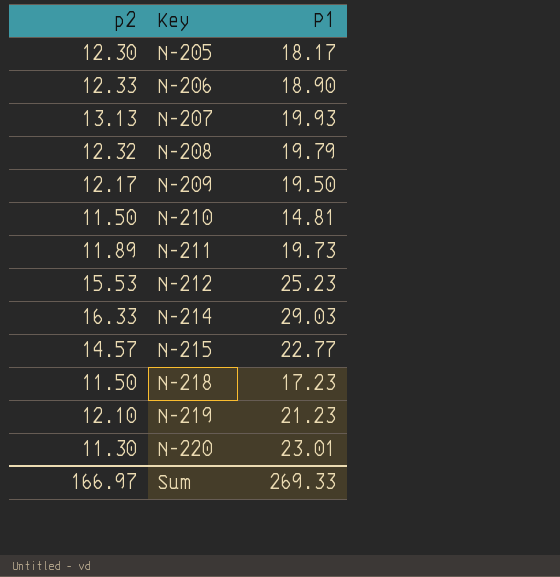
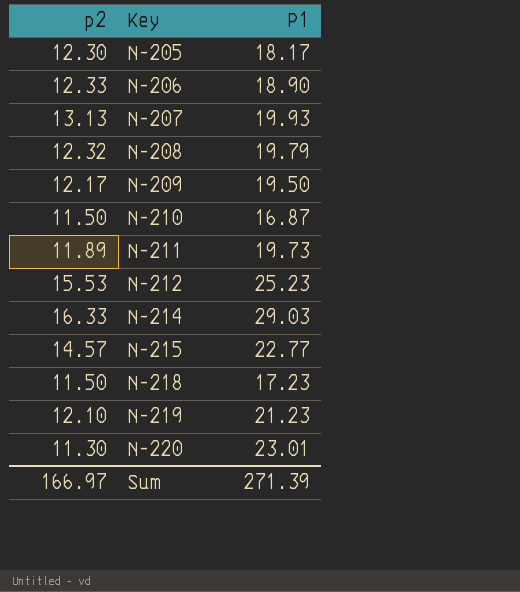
N-210 | P1: 14.81 -> 16.87
Sum | P1: 269.33 -> 271.39

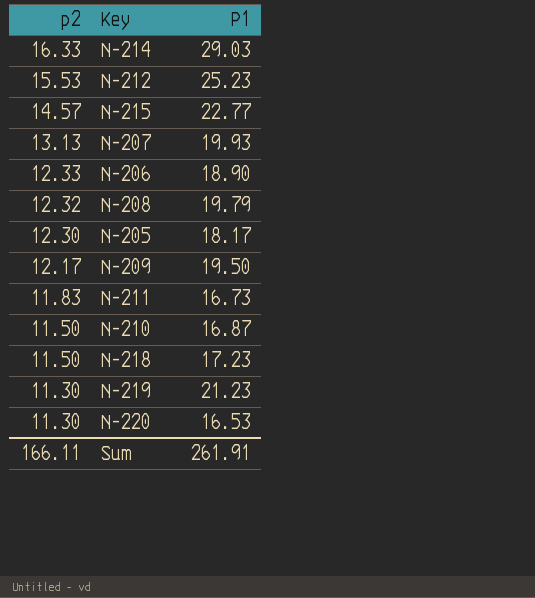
row order: Key ascending -> p2 descending
N-211 | p2: 11.89 -> 11.83
N-211 | P1: 19.73 -> 16.73
N-219 | p2: 12.10 -> 11.30
N-220 | P1: 23.01 -> 16.53
Sum | p2: 166.97 -> 166.11
Sum | P1: 271.39 -> 261.91

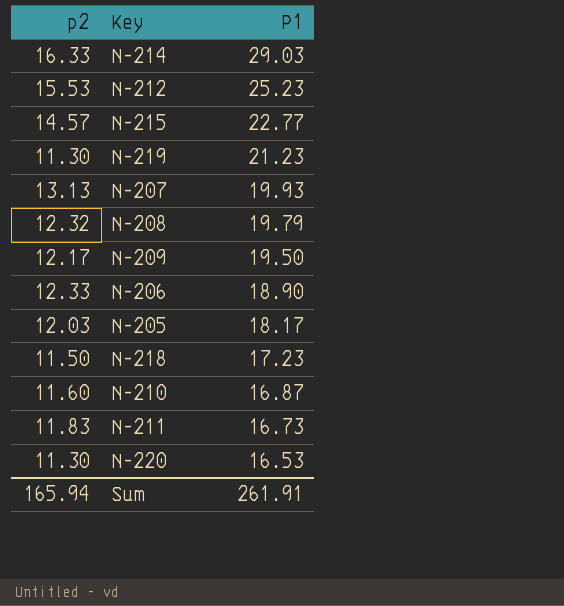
row order: p2 descending -> P1 descending
N-205 | p2: 12.30 -> 12.03
N-210 | p2: 11.50 -> 11.60
Sum | p2: 166.11 -> 165.94

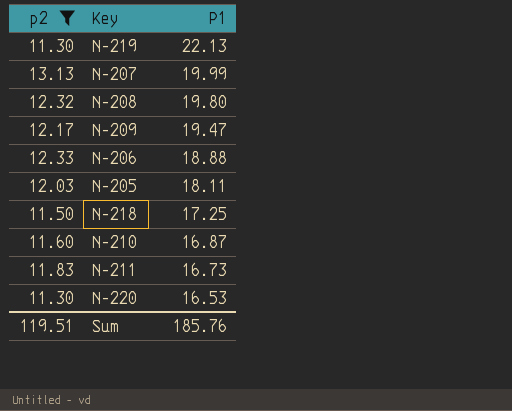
filter: none -> p2 <= 13.13
N-219 | P1: 21.23 -> 22.13
N-207 | P1: 19.93 -> 19.99
N-208 | P1: 19.79 -> 19.80
N-209 | P1: 19.50 -> 19.47
N-206 | P1: 18.90 -> 18.88
N-205 | P1: 18.17 -> 18.11
N-218 | P1: 17.23 -> 17.25
Sum | p2: 165.94 -> 119.51
Sum | P1: 261.91 -> 185.76

